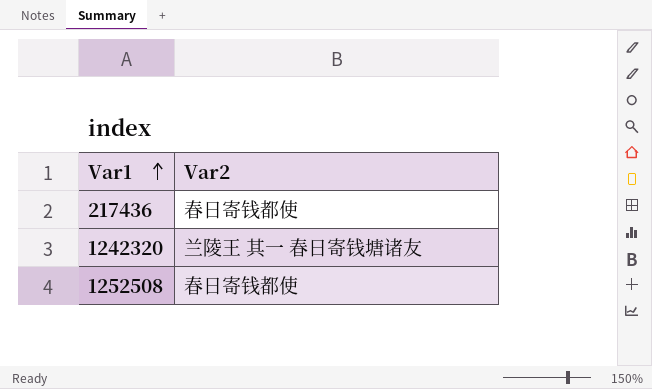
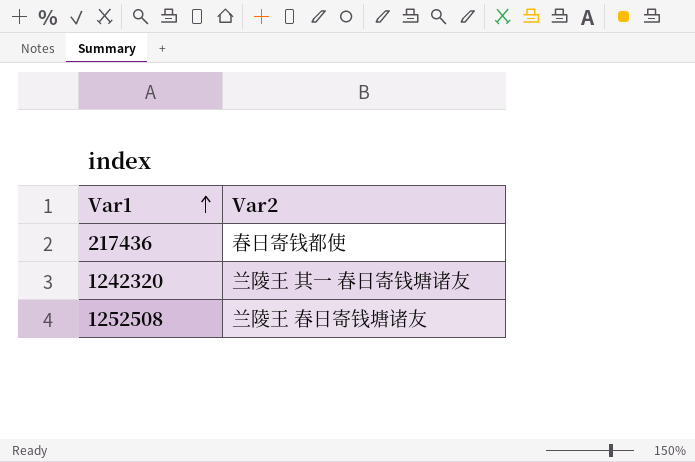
1252508 | Var2: 春日寄钱都使 -> 兰陵王 春日寄钱塘诸友

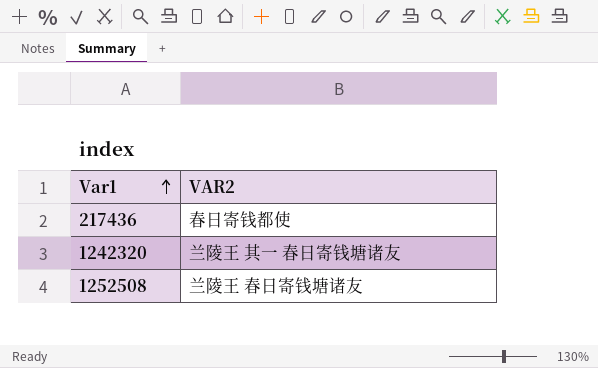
column name: Var2 -> VAR2

